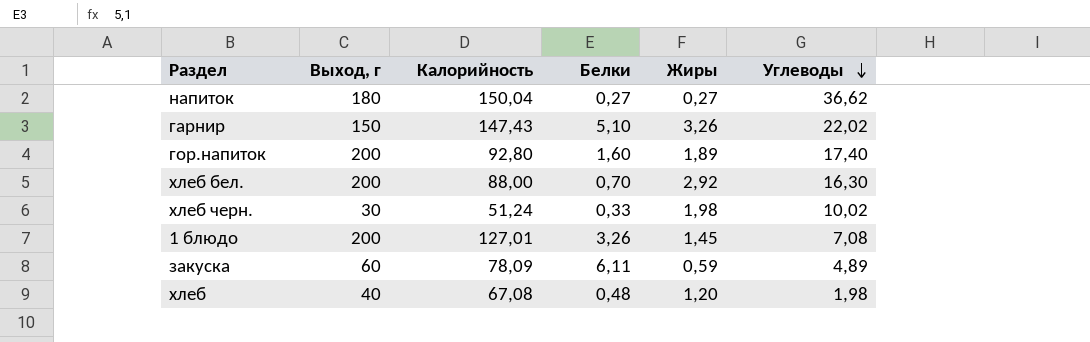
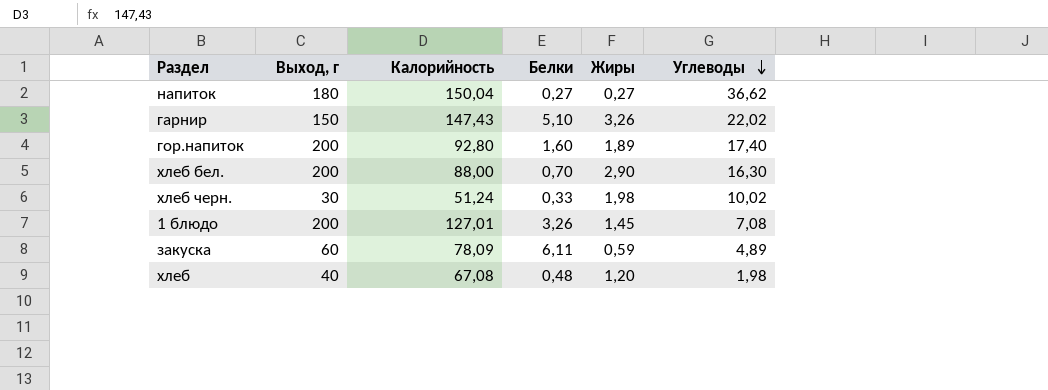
хлеб бел. | Жиры: 2,92 -> 2,90

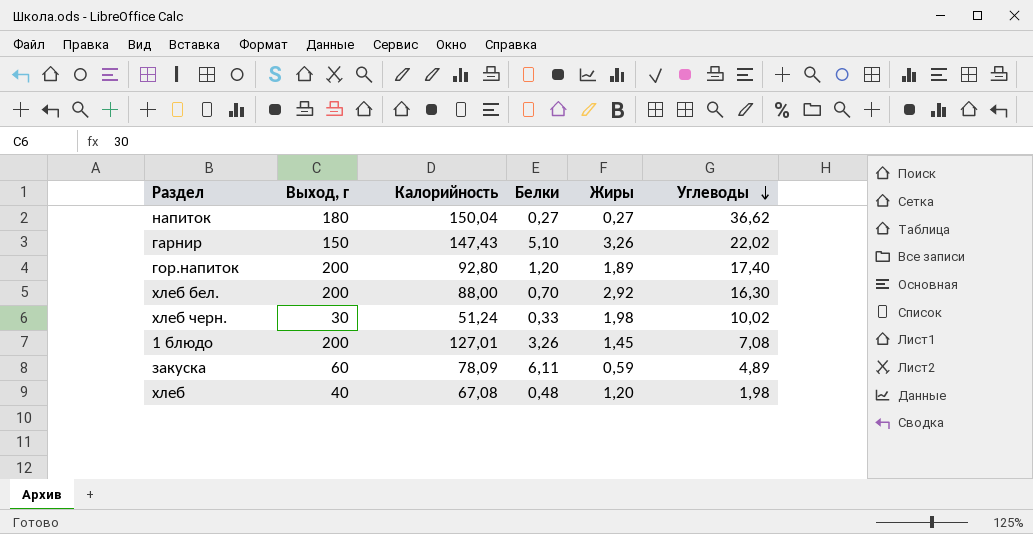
гор.напиток | Белки: 1,60 -> 1,20
хлеб бел. | Жиры: 2,90 -> 2,92

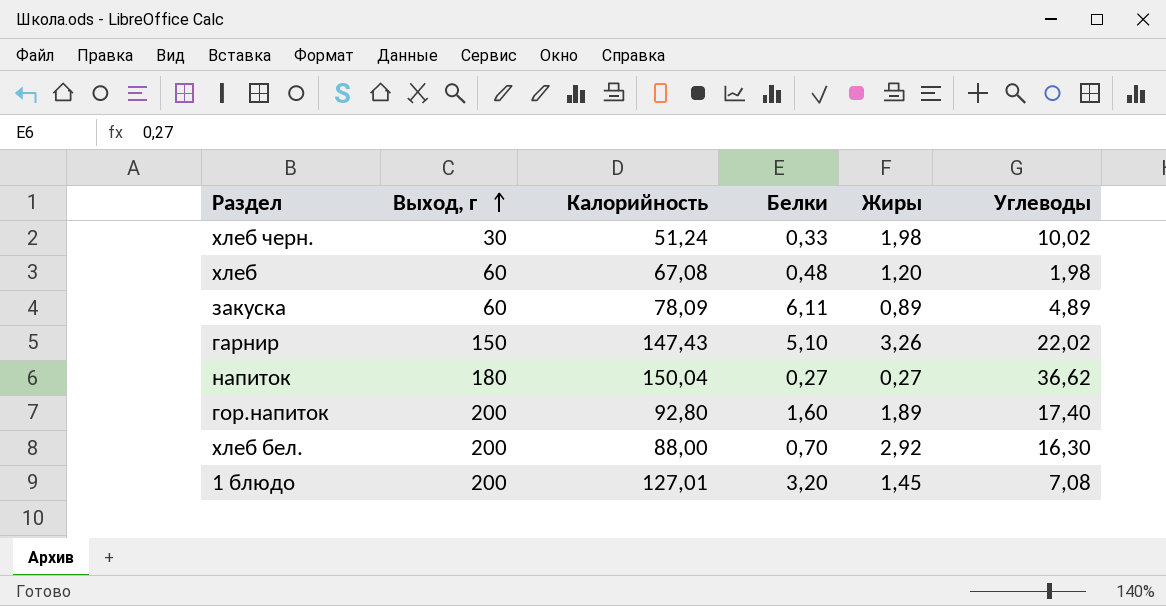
row order: Углеводы descending -> Выход, г ascending
хлеб | Выход, г: 40 -> 60
закуска | Жиры: 0,59 -> 0,89
гор.напиток | Белки: 1,20 -> 1,60
1 блюдо | Белки: 3,26 -> 3,20

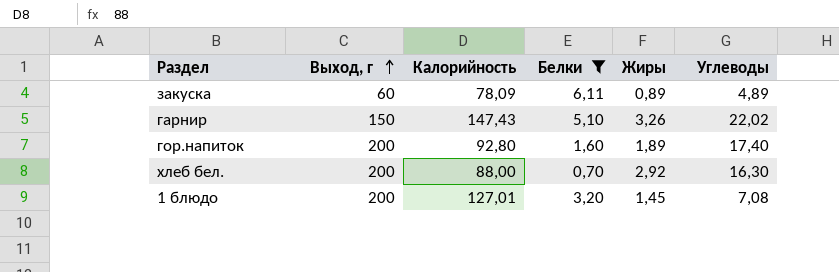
filter: none -> Белки >= 0,70

